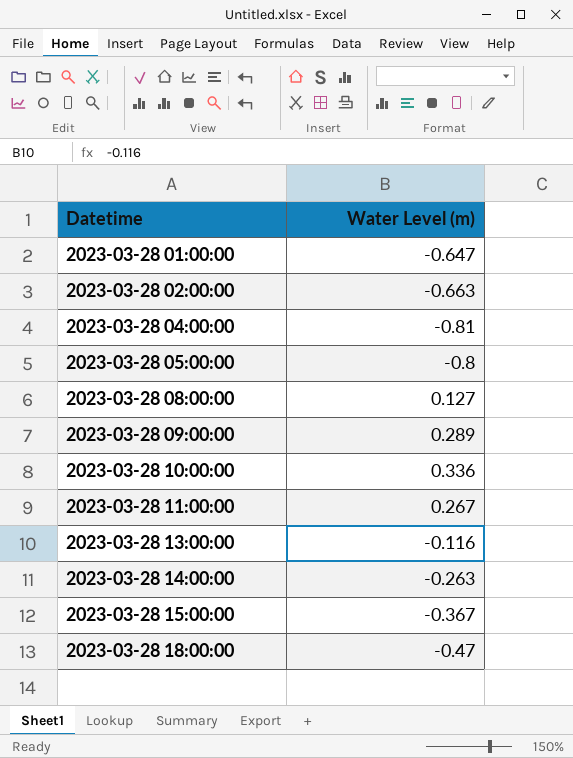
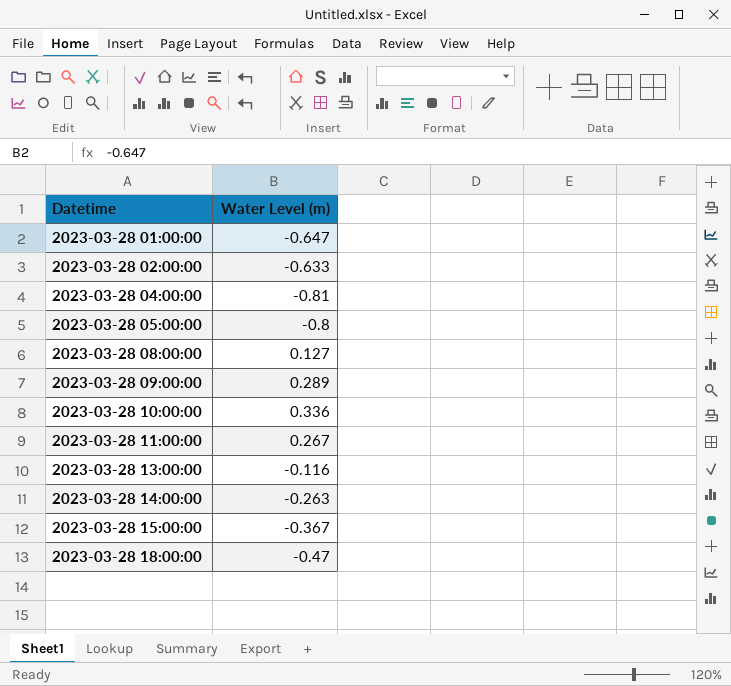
2023-03-28 02:00:00 | Water Level (m): -0.663 -> -0.633

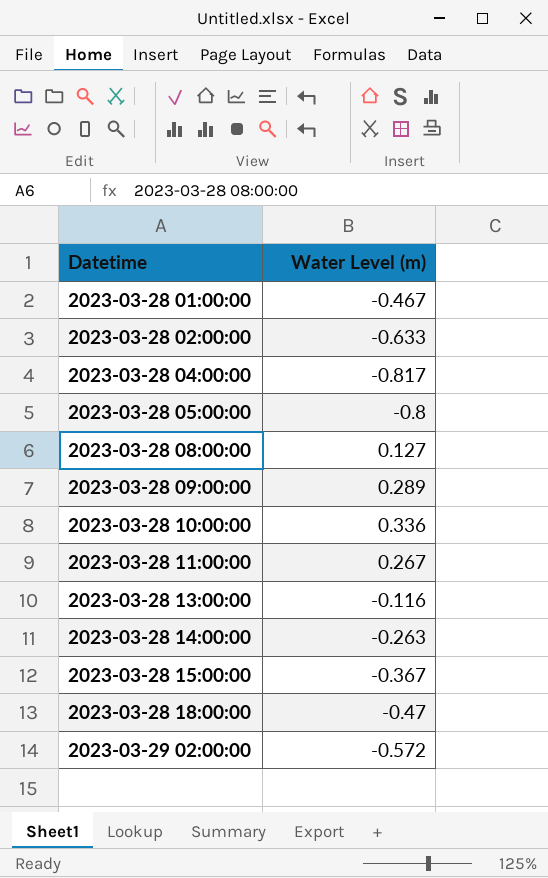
2023-03-28 01:00:00 | Water Level (m): -0.647 -> -0.467
2023-03-28 04:00:00 | Water Level (m): -0.81 -> -0.817
row 2023-03-29 02:00:00: none -> -0.572

